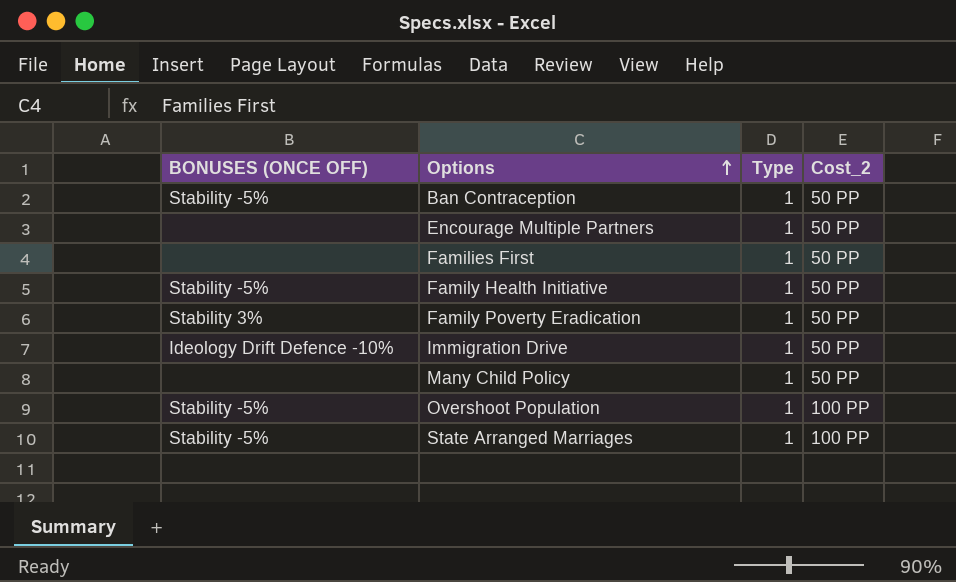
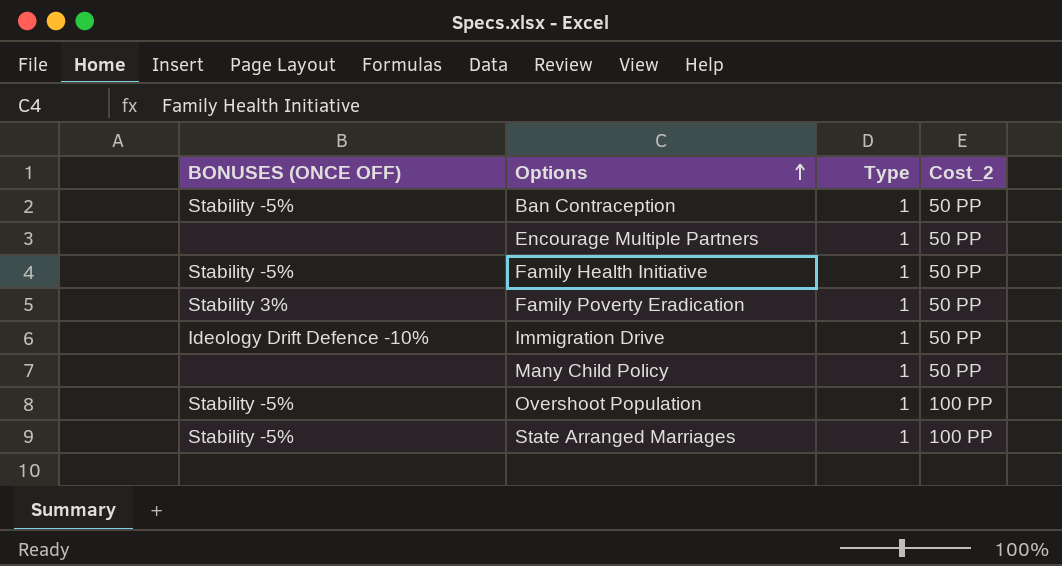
row Families First: none | 1 | 50 PP -> none

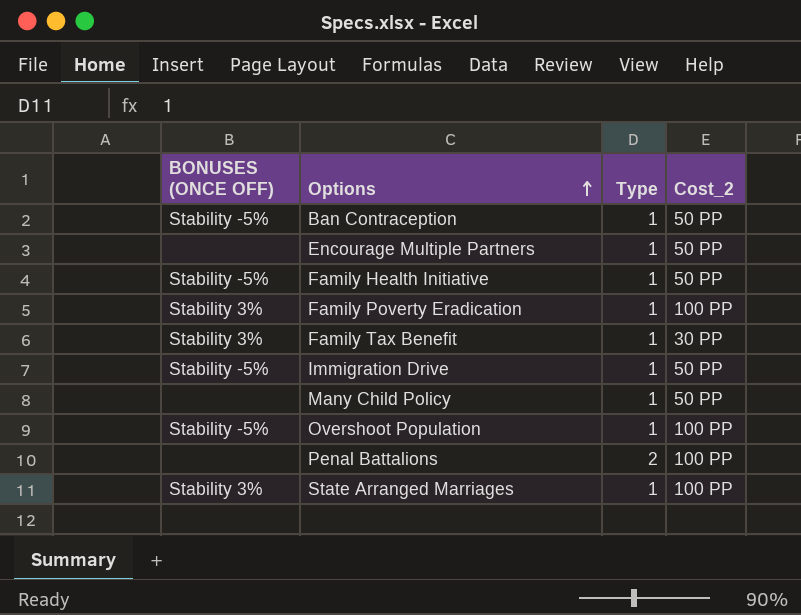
Family Poverty Eradication | Cost_2: 50 PP -> 100 PP
row Family Tax Benefit: none -> Stability 3% | 1 | 30 PP
Immigration Drive | BONUSES (ONCE OFF): Ideology Drift Defence -10% -> Stability -5%
row Penal Battalions: none -> none | 2 | 100 PP
State Arranged Marriages | BONUSES (ONCE OFF): Stability -5% -> Stability 3%

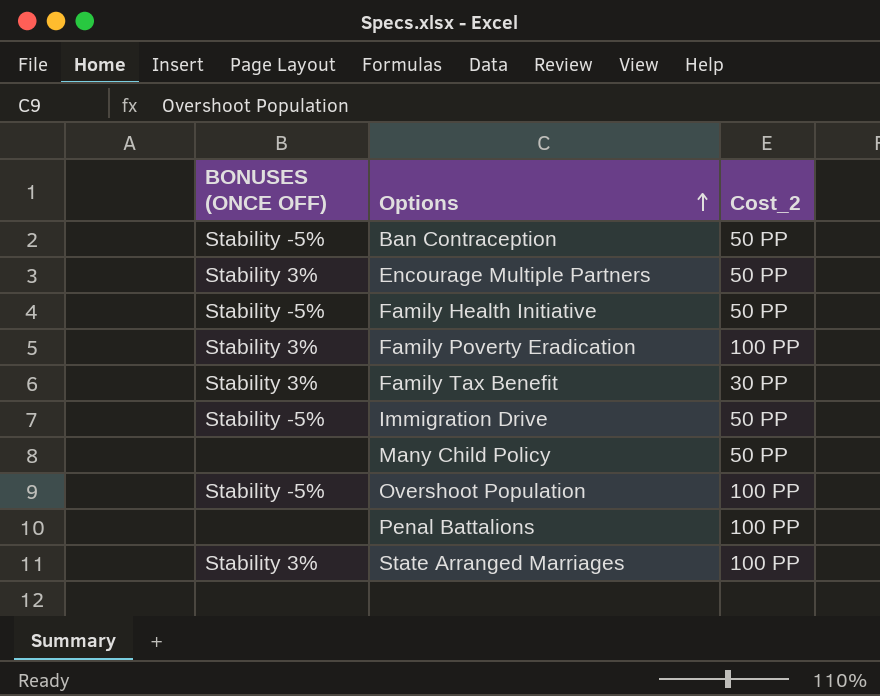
column Type | position: 3 -> none
Encourage Multiple Partners | BONUSES (ONCE OFF): none -> Stability 3%

